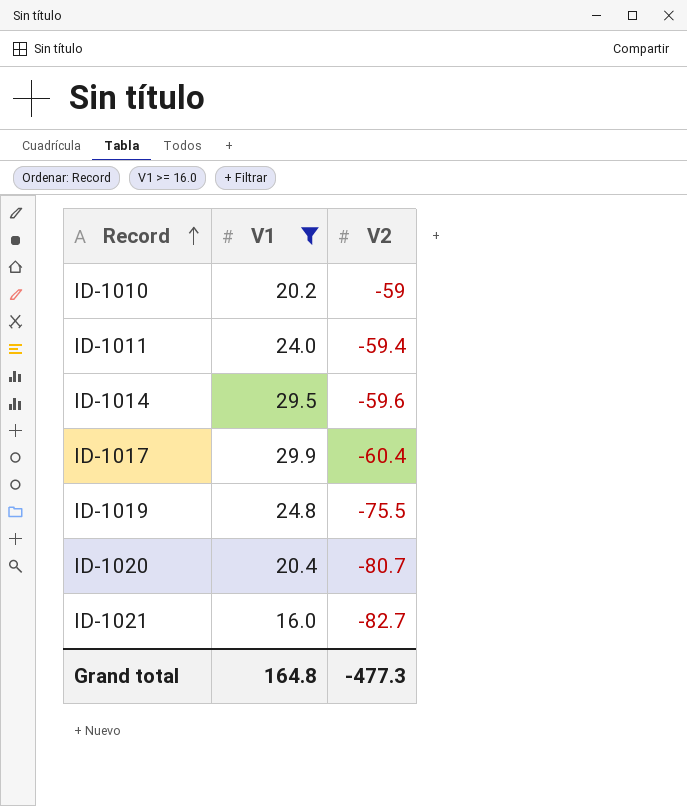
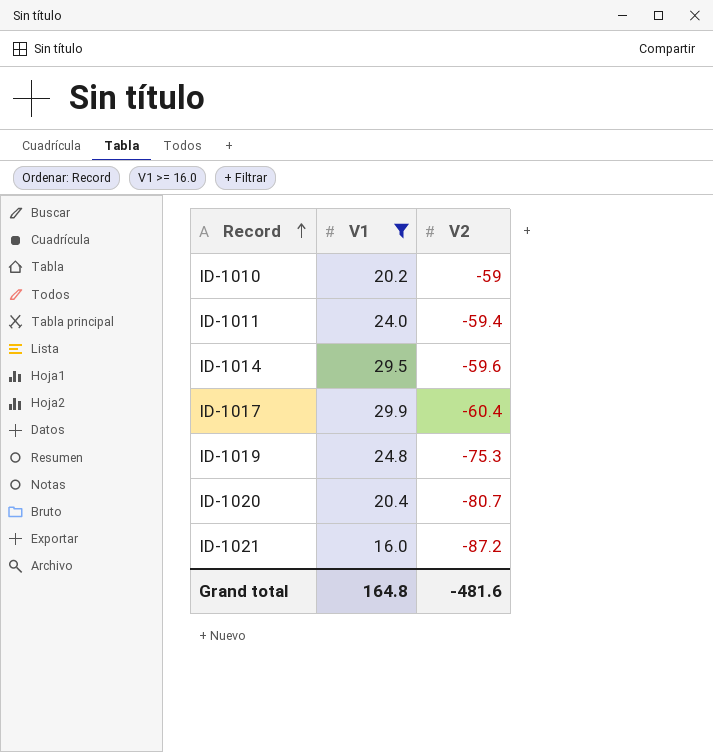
ID-1019 | V2: -75.5 -> -75.3
ID-1021 | V2: -82.7 -> -87.2
Grand total | V2: -477.3 -> -481.6

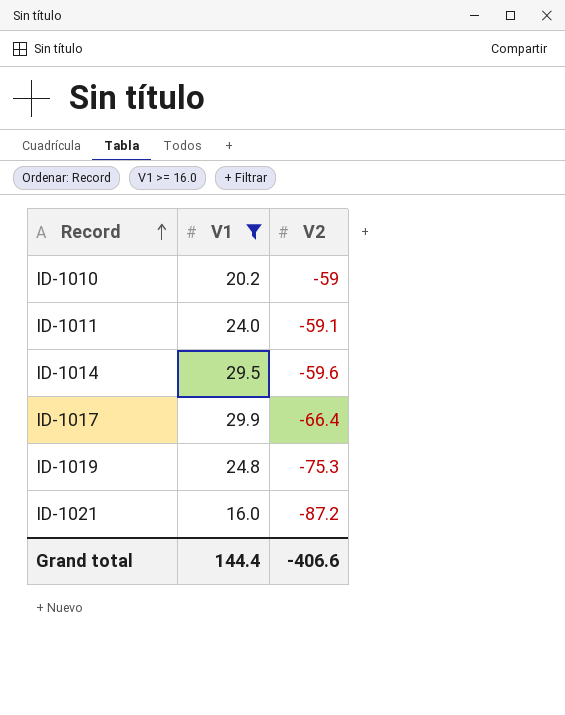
row ID-1020: 20.4 | -80.7 -> none
ID-1011 | V2: -59.4 -> -59.1
ID-1017 | V2: -60.4 -> -66.4
Grand total | V1: 164.8 -> 144.4
Grand total | V2: -481.6 -> -406.6

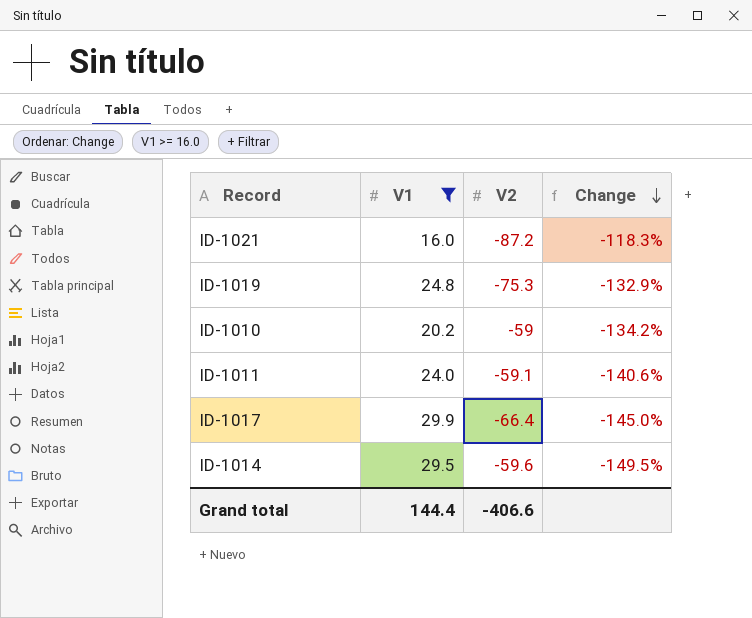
row order: Record ascending -> Change descending
column Change | formula: none -> ([V1] - [V2]) / [V2]

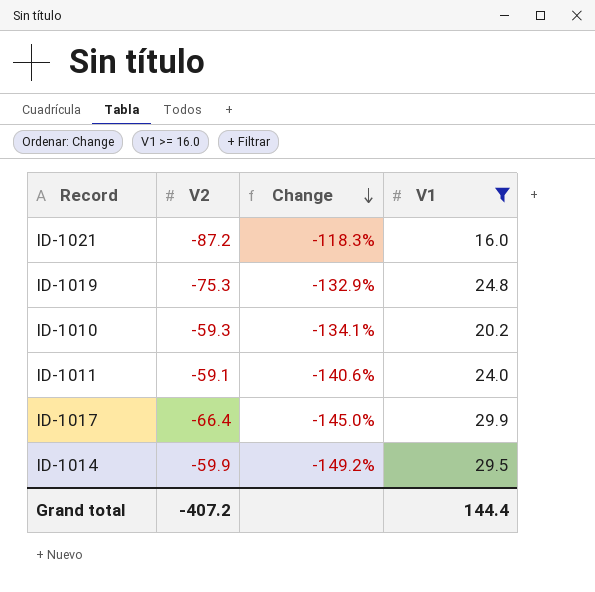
column V1 | position: 2 -> 4
ID-1010 | V2: -59 -> -59.3
ID-1010 | Change: -134.2% -> -134.1%
ID-1014 | V2: -59.6 -> -59.9
ID-1014 | Change: -149.5% -> -149.2%
Grand total | V2: -406.6 -> -407.2

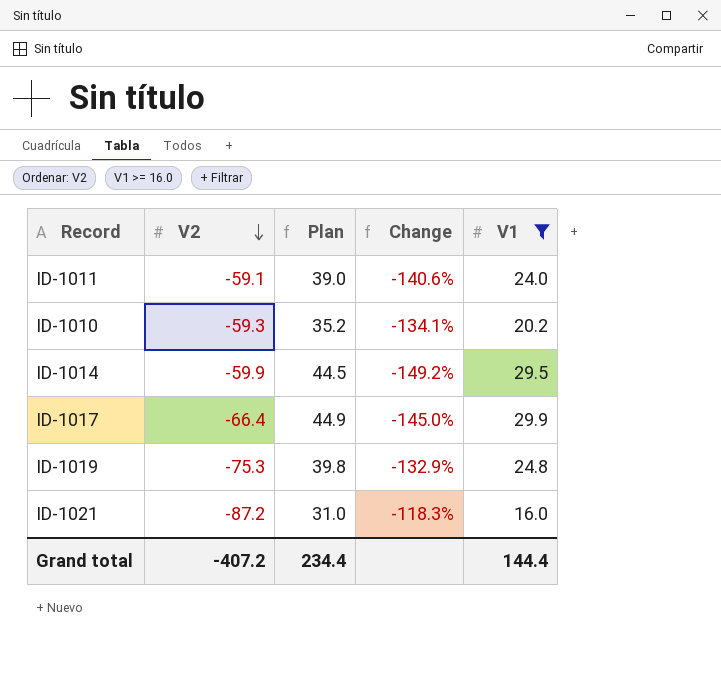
row order: Change descending -> V2 descending
column Plan | formula: none -> [V1] + 15

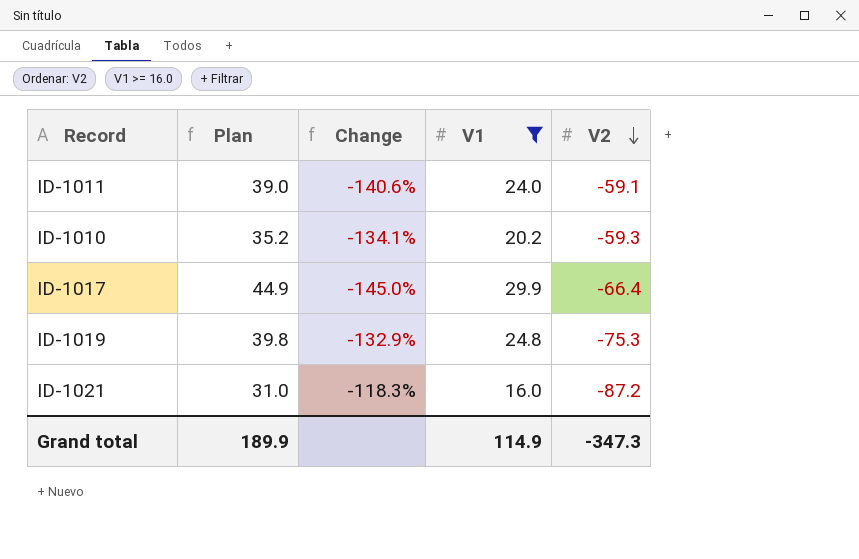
column V2 | position: 2 -> 5
row ID-1014: -59.9 | 44.5 | -149.2% | 29.5 -> none
Grand total | Plan: 234.4 -> 189.9
Grand total | V1: 144.4 -> 114.9
Grand total | V2: -407.2 -> -347.3

